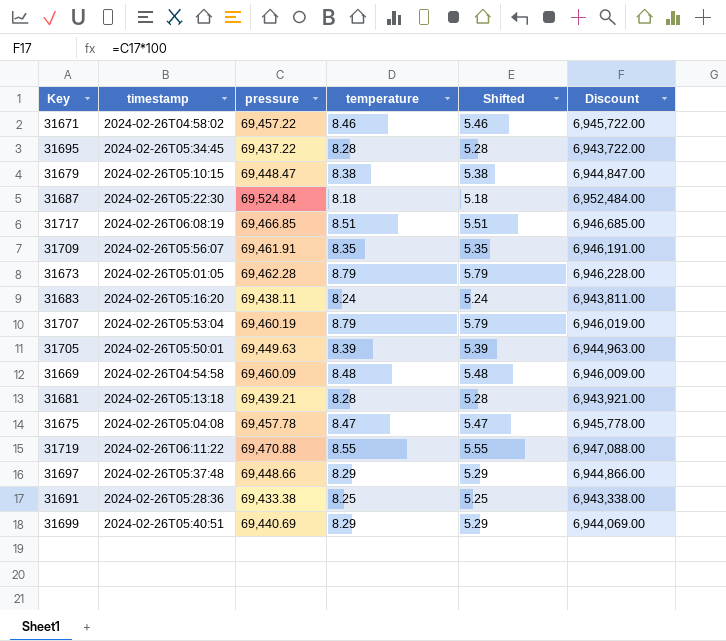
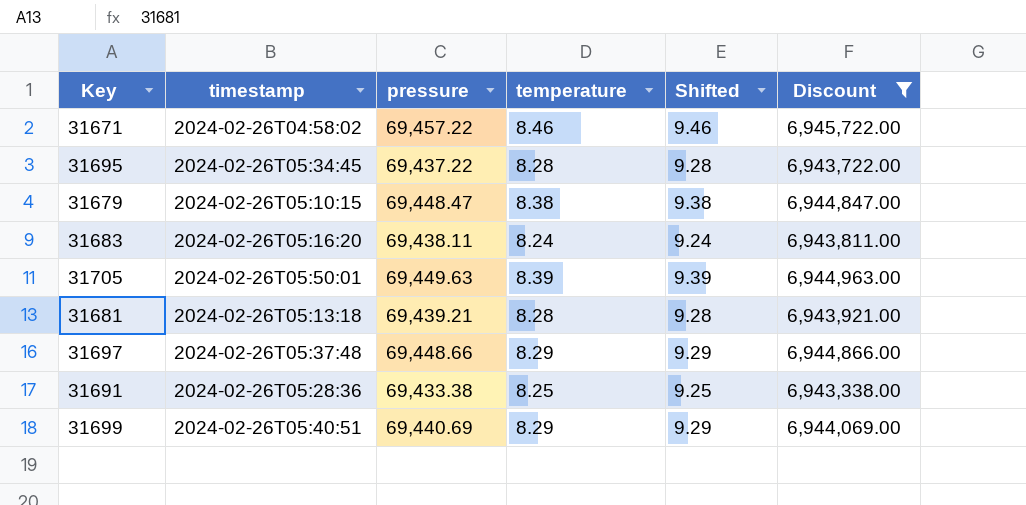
filter: none -> Discount <= 6,945,722.00
column Shifted | formula: [temperature] - 3 -> [temperature] + 1

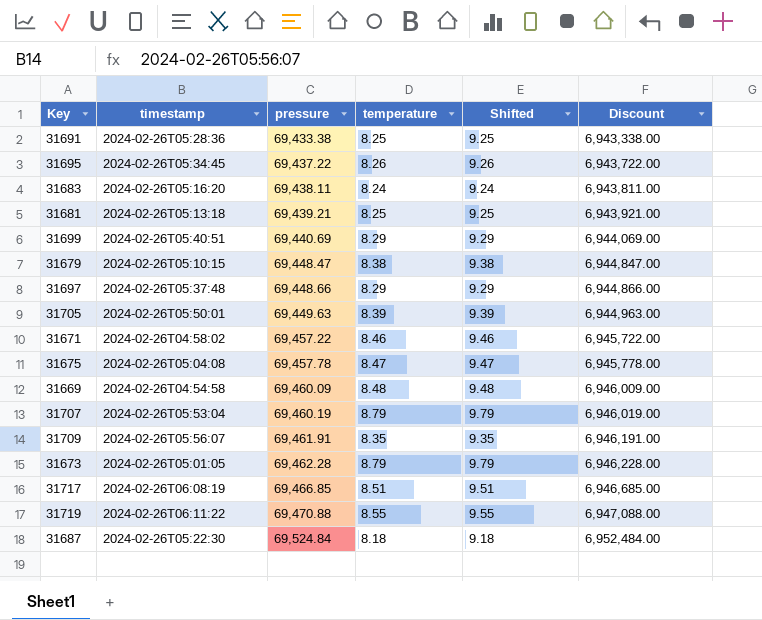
filter: Discount <= 6,945,722.00 -> none
row order: none -> pressure ascending
31695 | temperature: 8.28 -> 8.26
31695 | Shifted: 9.28 -> 9.26
31681 | temperature: 8.28 -> 8.25
31681 | Shifted: 9.28 -> 9.25

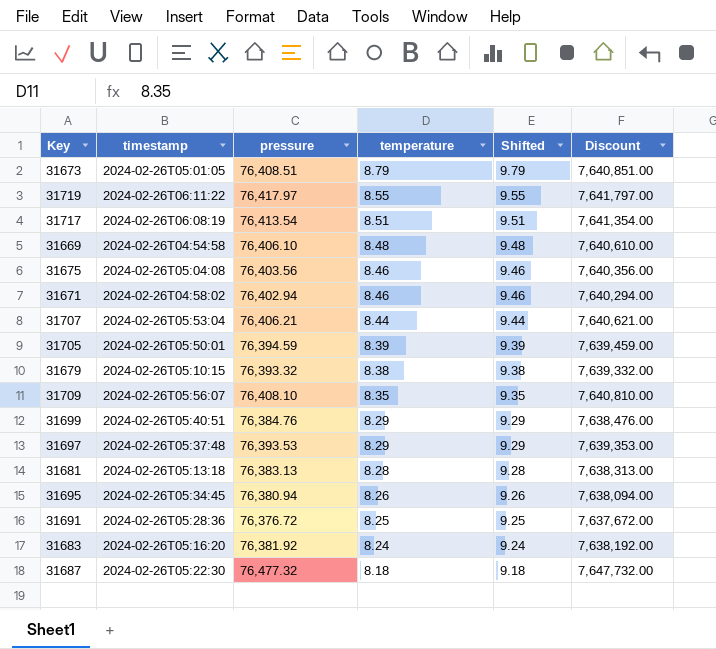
row order: pressure ascending -> temperature descending
31673 | pressure: 69,462.28 -> 76,408.51
31673 | Discount: 6,946,228.00 -> 7,640,851.00
31719 | pressure: 69,470.88 -> 76,417.97
31719 | Discount: 6,947,088.00 -> 7,641,797.00
31717 | pressure: 69,466.85 -> 76,413.54
31717 | Discount: 6,946,685.00 -> 7,641,354.00
31669 | pressure: 69,460.09 -> 76,406.10
31669 | Discount: 6,946,009.00 -> 7,640,610.00
31675 | pressure: 69,457.78 -> 76,403.56
31675 | temperature: 8.47 -> 8.46
31675 | Shifted: 9.47 -> 9.46
31675 | Discount: 6,945,778.00 -> 7,640,356.00
31671 | pressure: 69,457.22 -> 76,402.94
31671 | Discount: 6,945,722.00 -> 7,640,294.00
31707 | pressure: 69,460.19 -> 76,406.21
31707 | temperature: 8.79 -> 8.44
31707 | Shifted: 9.79 -> 9.44
31707 | Discount: 6,946,019.00 -> 7,640,621.00
31705 | pressure: 69,449.63 -> 76,394.59
31705 | Discount: 6,944,963.00 -> 7,639,459.00
31679 | pressure: 69,448.47 -> 76,393.32
31679 | Discount: 6,944,847.00 -> 7,639,332.00
31709 | pressure: 69,461.91 -> 76,408.10
31709 | Discount: 6,946,191.00 -> 7,640,810.00
31699 | pressure: 69,440.69 -> 76,384.76
31699 | Discount: 6,944,069.00 -> 7,638,476.00
31697 | pressure: 69,448.66 -> 76,393.53
31697 | Discount: 6,944,866.00 -> 7,639,353.00
31681 | pressure: 69,439.21 -> 76,383.13
31681 | temperature: 8.25 -> 8.28
31681 | Shifted: 9.25 -> 9.28
31681 | Discount: 6,943,921.00 -> 7,638,313.00
31695 | pressure: 69,437.22 -> 76,380.94
31695 | Discount: 6,943,722.00 -> 7,638,094.00
31691 | pressure: 69,433.38 -> 76,376.72
31691 | Discount: 6,943,338.00 -> 7,637,672.00
31683 | pressure: 69,438.11 -> 76,381.92
31683 | Discount: 6,943,811.00 -> 7,638,192.00
31687 | pressure: 69,524.84 -> 76,477.32
31687 | Discount: 6,952,484.00 -> 7,647,732.00

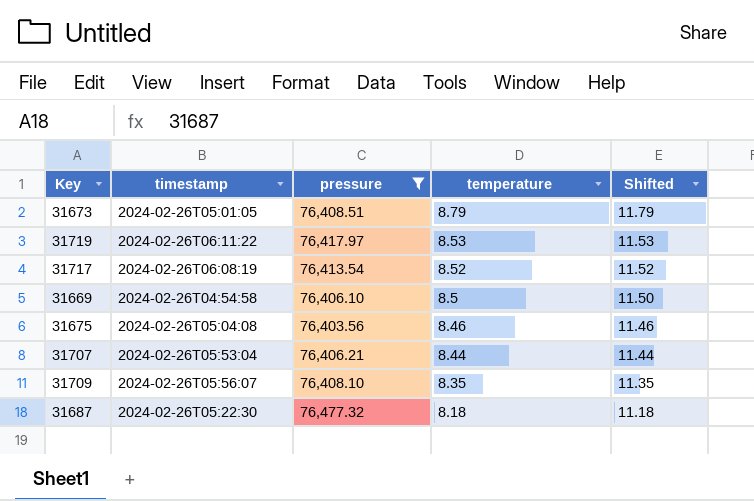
filter: none -> pressure >= 76,403.56
column Discount | formula: [pressure] * 100 -> none
column Shifted | formula: [temperature] + 1 -> [temperature] + 3
31719 | temperature: 8.55 -> 8.53
31717 | temperature: 8.51 -> 8.52
31669 | temperature: 8.48 -> 8.5

